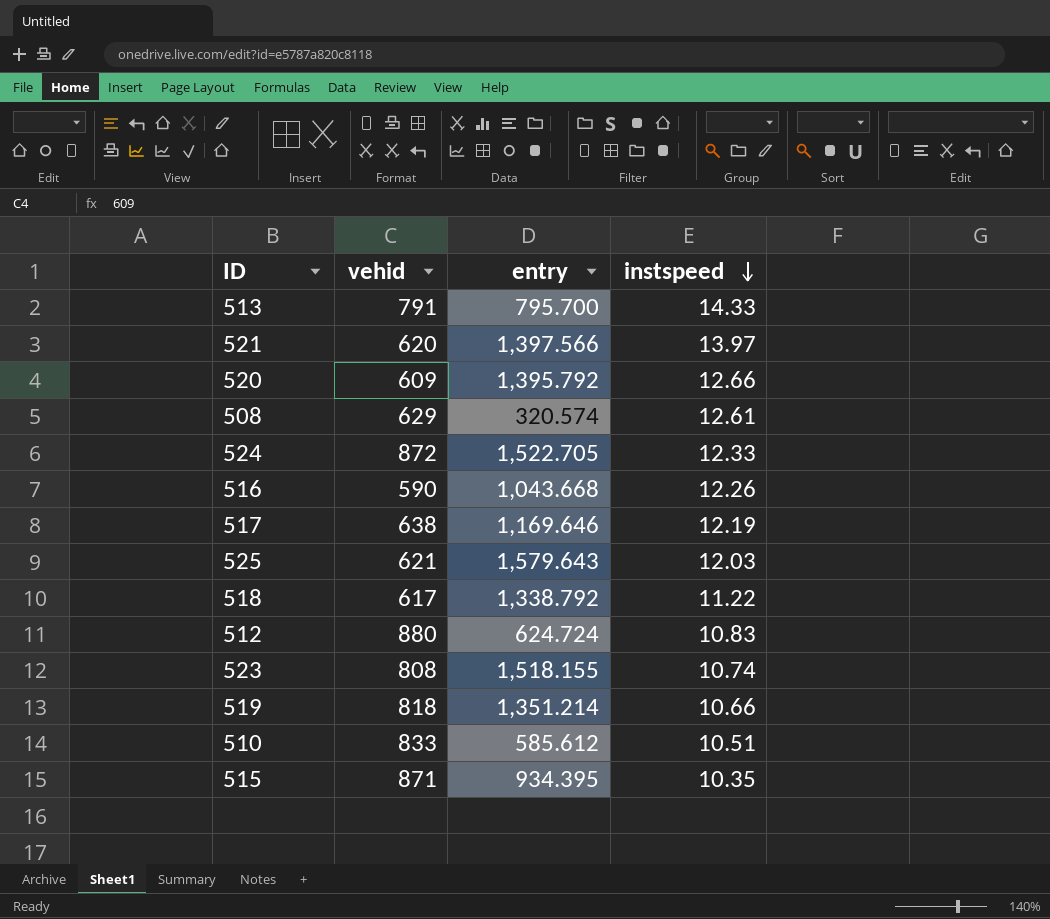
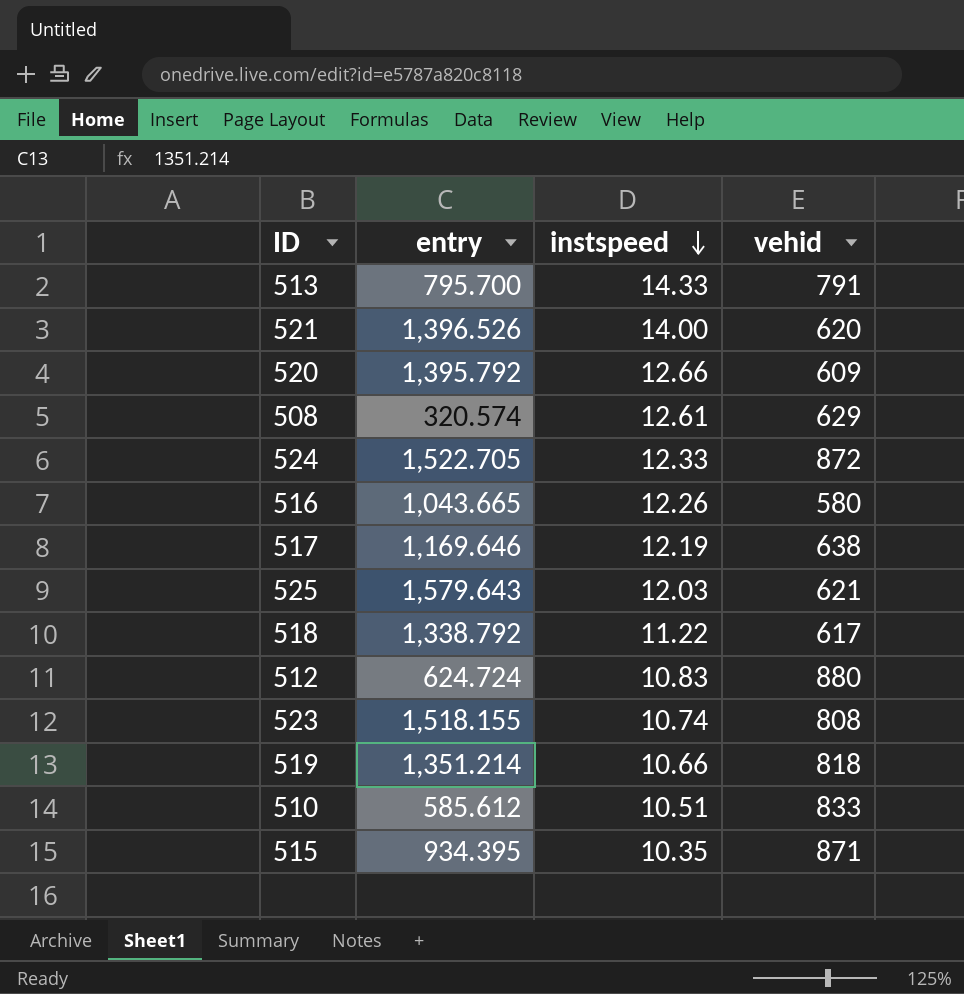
column vehid | position: 2 -> 4
521 | entry: 1,397.566 -> 1,396.526
521 | instspeed: 13.97 -> 14.00
516 | entry: 1,043.668 -> 1,043.665
516 | vehid: 590 -> 580

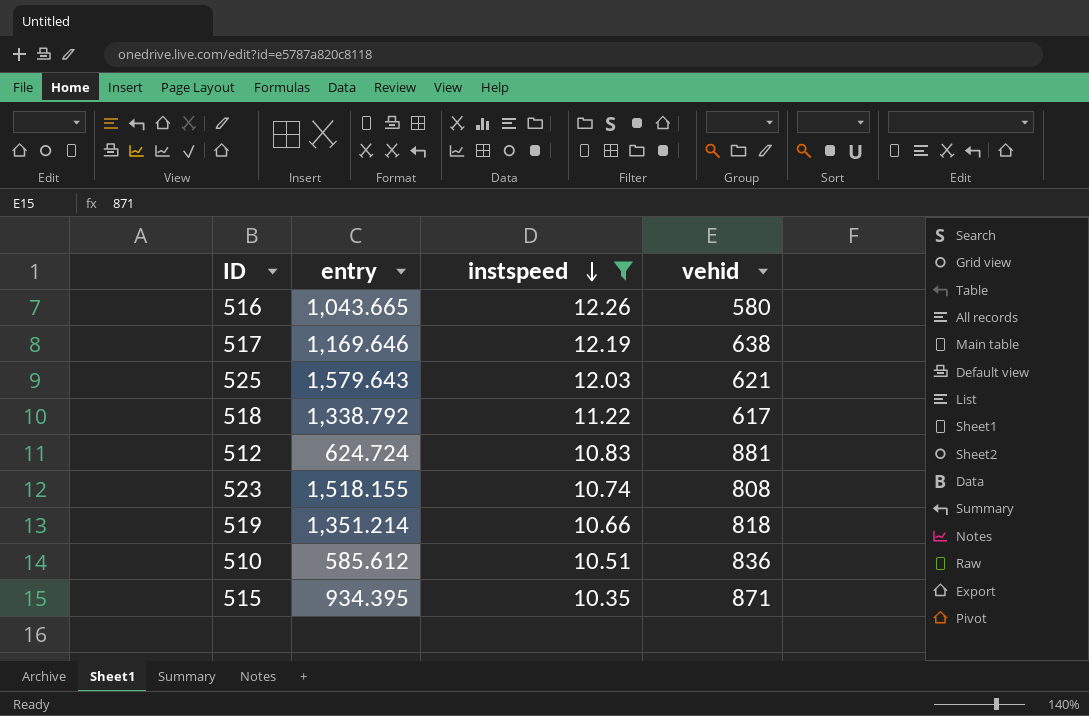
filter: none -> instspeed <= 12.26
512 | vehid: 880 -> 881
510 | vehid: 833 -> 836

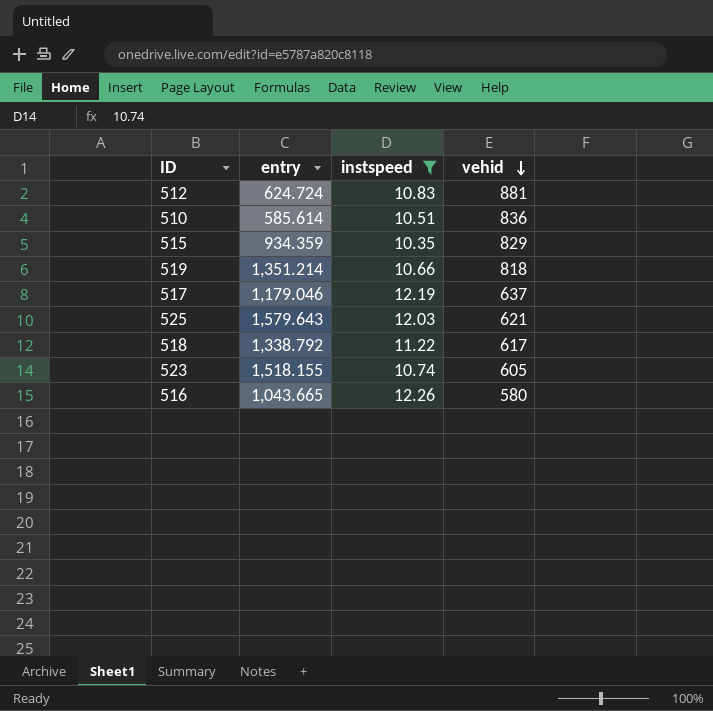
row order: instspeed descending -> vehid descending
510 | entry: 585.612 -> 585.614
515 | entry: 934.395 -> 934.359
515 | vehid: 871 -> 829
517 | entry: 1,169.646 -> 1,179.046
517 | vehid: 638 -> 637
523 | vehid: 808 -> 605

